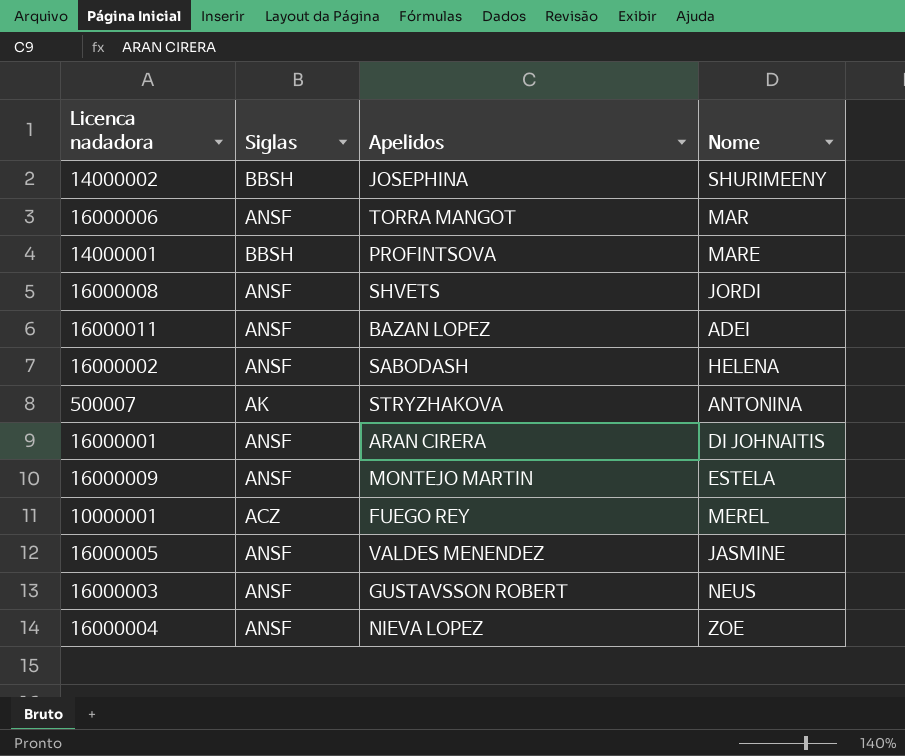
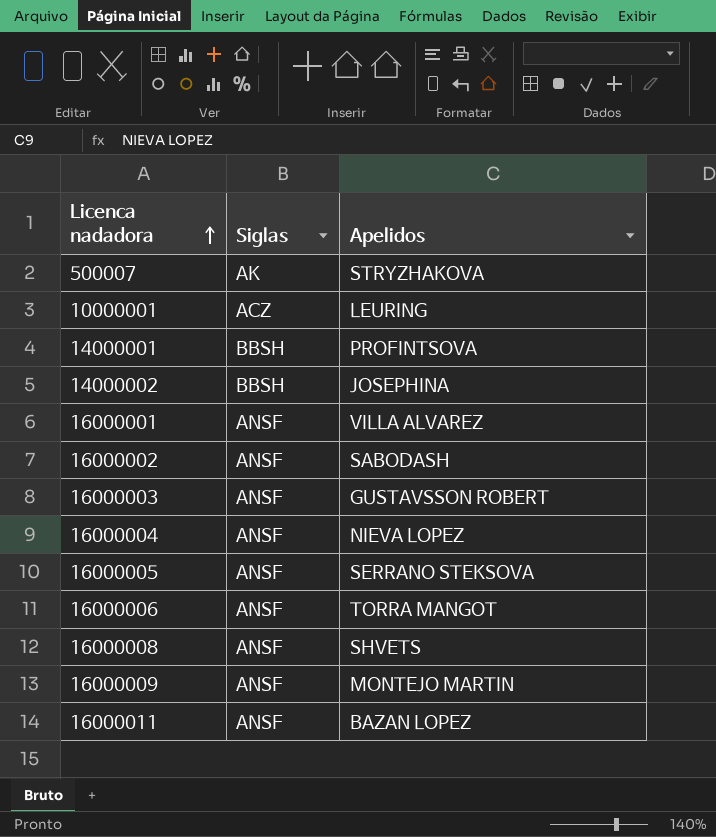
row order: none -> Licenca nadadora ascending
column Nome | position: 4 -> none
10000001 | Apelidos: FUEGO REY -> LEURING
16000001 | Apelidos: ARAN CIRERA -> VILLA ALVAREZ
16000005 | Apelidos: VALDES MENENDEZ -> SERRANO STEKSOVA

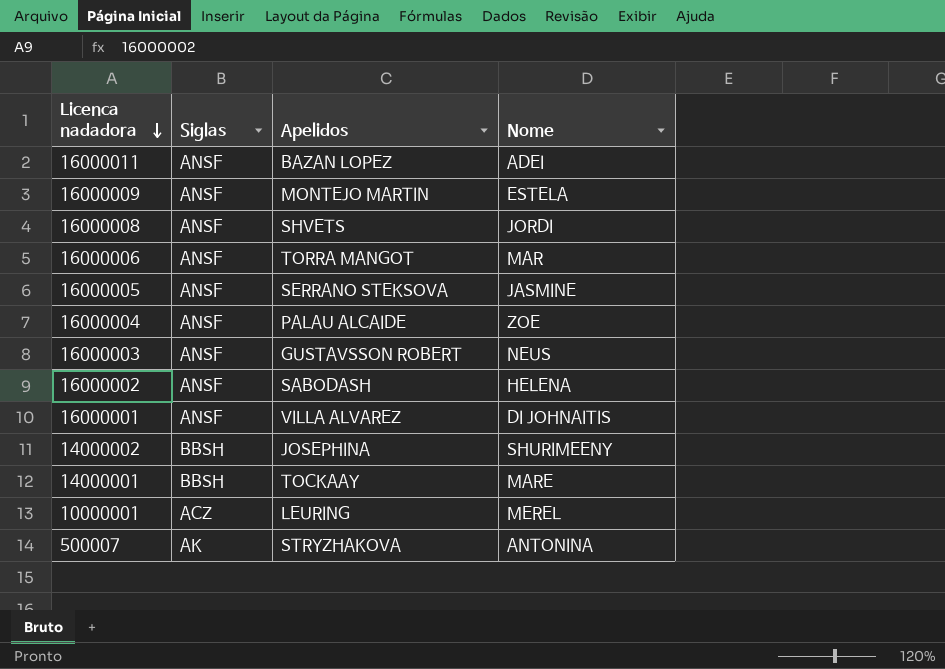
row order: Licenca nadadora ascending -> Licenca nadadora descending
column Nome | position: none -> 4
16000004 | Apelidos: NIEVA LOPEZ -> PALAU ALCAIDE
14000001 | Apelidos: PROFINTSOVA -> TOCKAAY

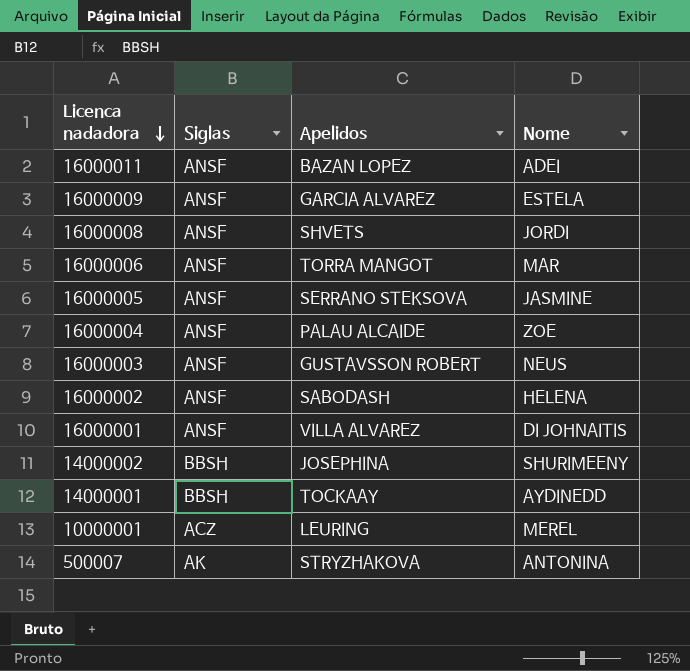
16000009 | Apelidos: MONTEJO MARTIN -> GARCIA ALVAREZ
14000001 | Nome: MARE -> AYDINEDD

